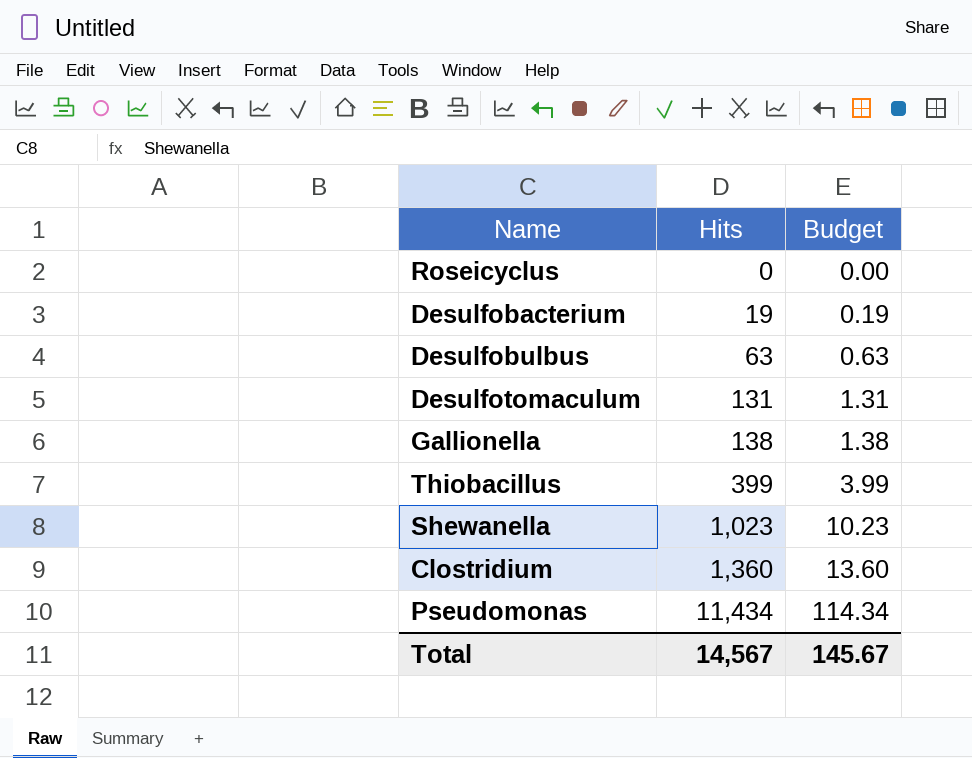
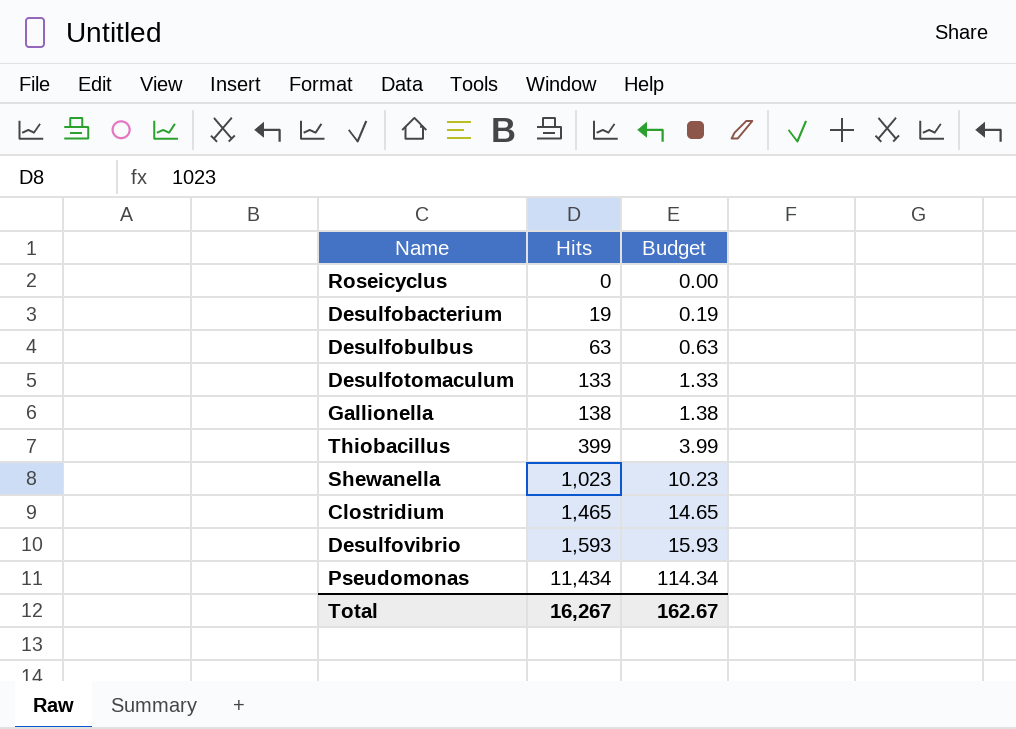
Desulfotomaculum | Hits: 131 -> 133
Desulfotomaculum | Budget: 1.31 -> 1.33
Clostridium | Hits: 1,360 -> 1,465
Clostridium | Budget: 13.60 -> 14.65
row Desulfovibrio: none -> 1,593 | 15.93
Total | Hits: 14,567 -> 16,267
Total | Budget: 145.67 -> 162.67

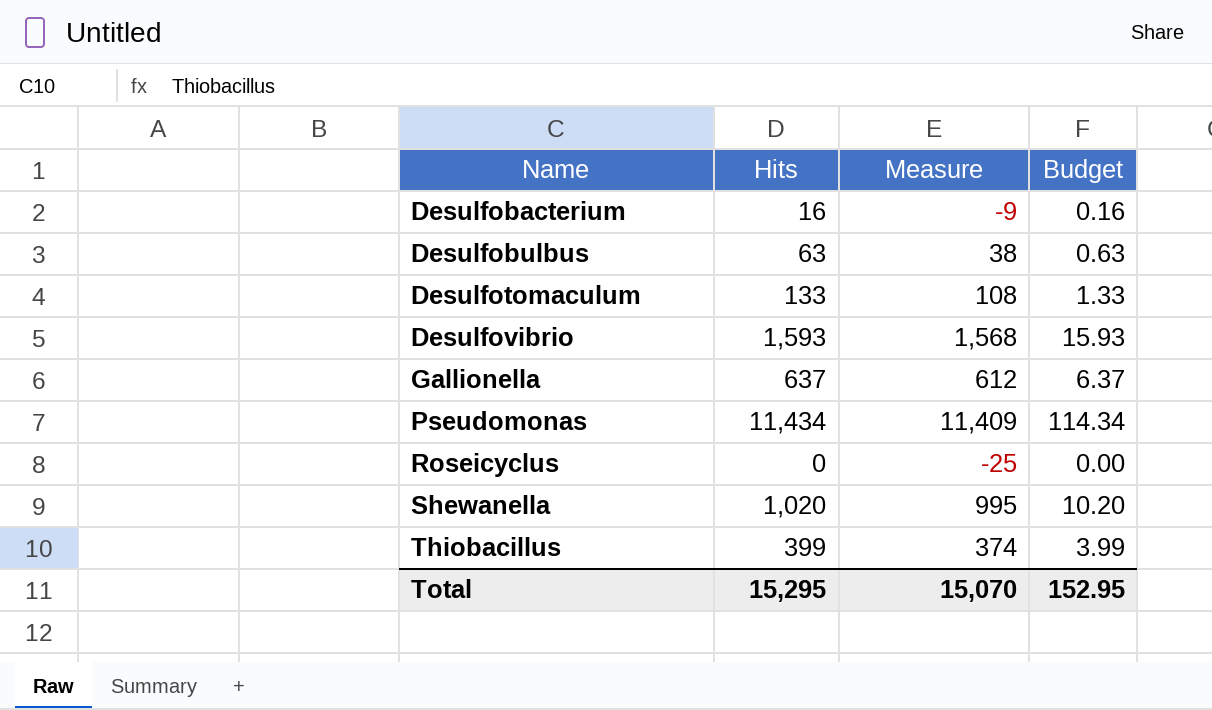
row order: Hits ascending -> Name ascending
column Measure | formula: none -> [Hits] - 25
row Clostridium: 1,465 | 14.65 -> none
Desulfobacterium | Hits: 19 -> 16
Desulfobacterium | Budget: 0.19 -> 0.16
Gallionella | Hits: 138 -> 637
Gallionella | Budget: 1.38 -> 6.37
Shewanella | Hits: 1,023 -> 1,020
Shewanella | Budget: 10.23 -> 10.20
Total | Hits: 16,267 -> 15,295
Total | Budget: 162.67 -> 152.95

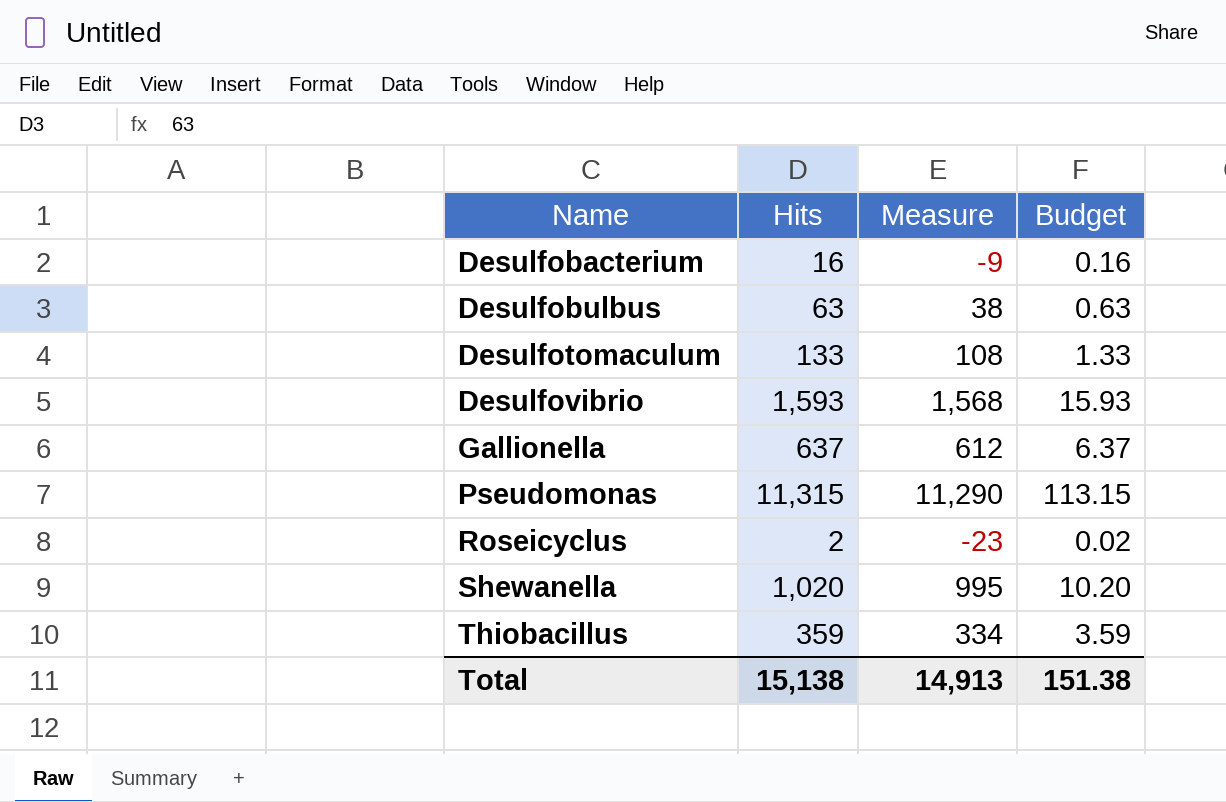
Pseudomonas | Hits: 11,434 -> 11,315
Pseudomonas | Measure: 11,409 -> 11,290
Pseudomonas | Budget: 114.34 -> 113.15
Roseicyclus | Hits: 0 -> 2
Roseicyclus | Measure: -25 -> -23
Roseicyclus | Budget: 0.00 -> 0.02
Thiobacillus | Hits: 399 -> 359
Thiobacillus | Measure: 374 -> 334
Thiobacillus | Budget: 3.99 -> 3.59
Total | Hits: 15,295 -> 15,138
Total | Measure: 15,070 -> 14,913
Total | Budget: 152.95 -> 151.38

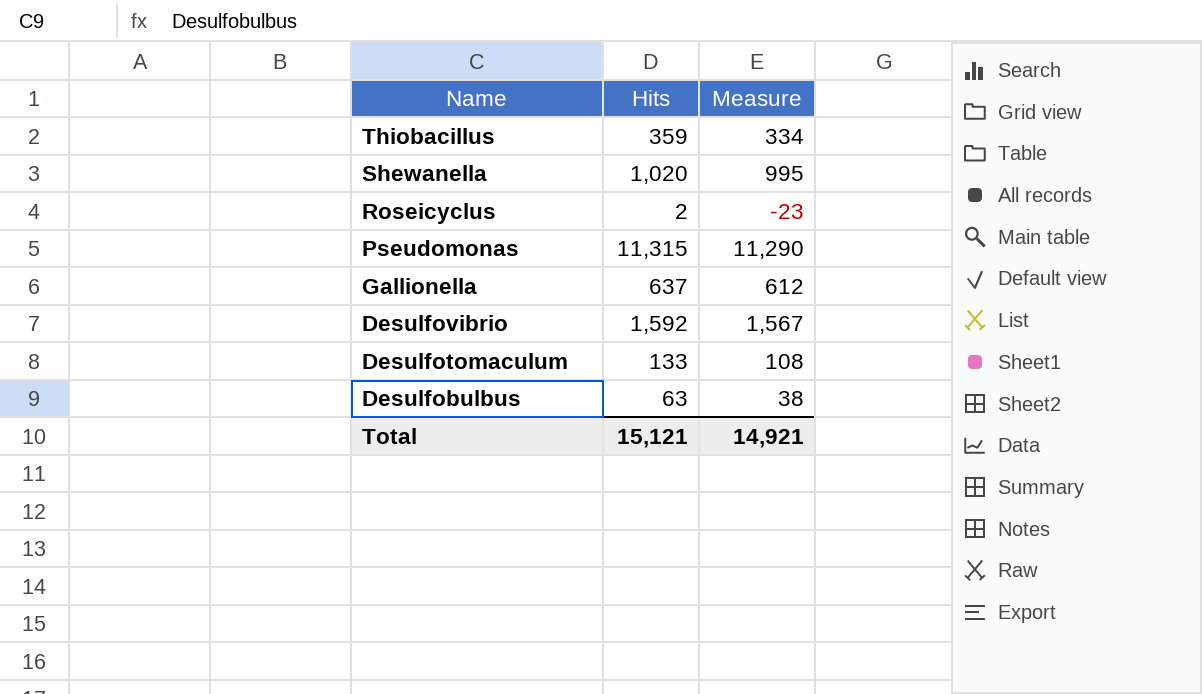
row order: Name ascending -> Name descending
column Budget | formula: [Hits] * 0.01 -> none
row Desulfobacterium: 16 | -9 | 0.16 -> none
Desulfovibrio | Hits: 1,593 -> 1,592
Desulfovibrio | Measure: 1,568 -> 1,567
Total | Hits: 15,138 -> 15,121
Total | Measure: 14,913 -> 14,921

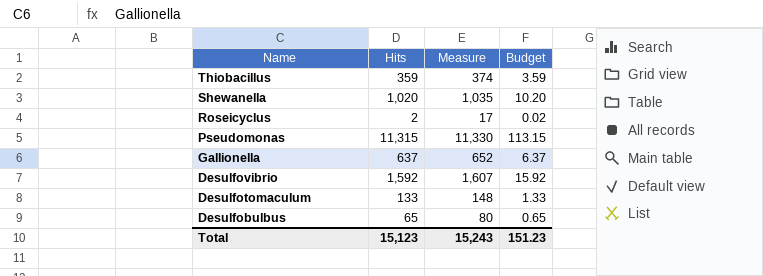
column Measure | formula: [Hits] - 25 -> [Hits] + 15
column Budget | formula: none -> [Hits] * 0.01
Desulfobulbus | Hits: 63 -> 65
Total | Hits: 15,121 -> 15,123
Total | Measure: 14,921 -> 15,243

